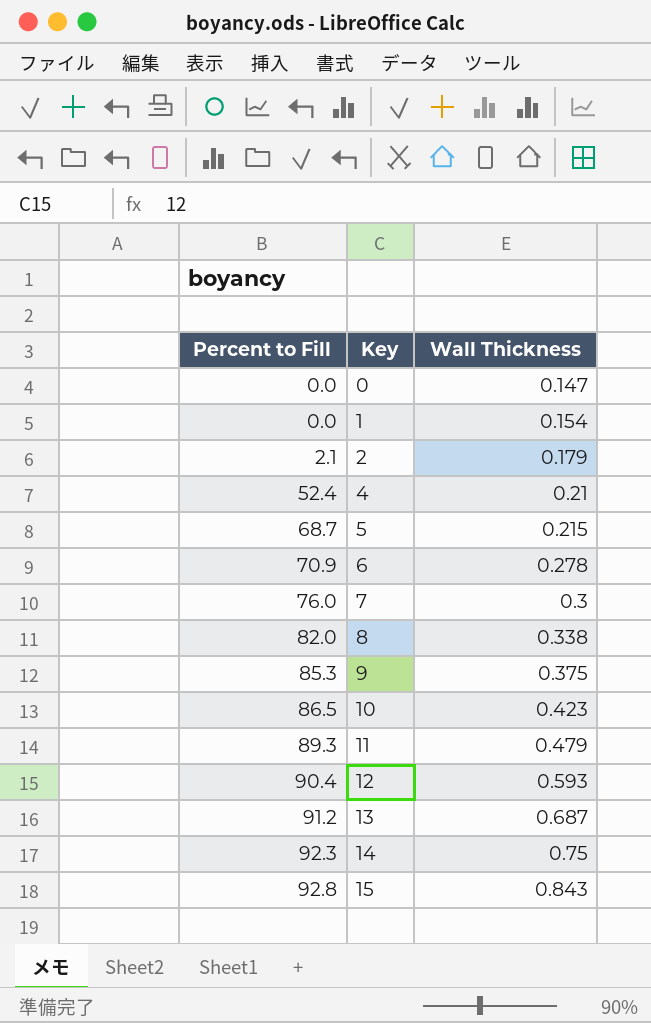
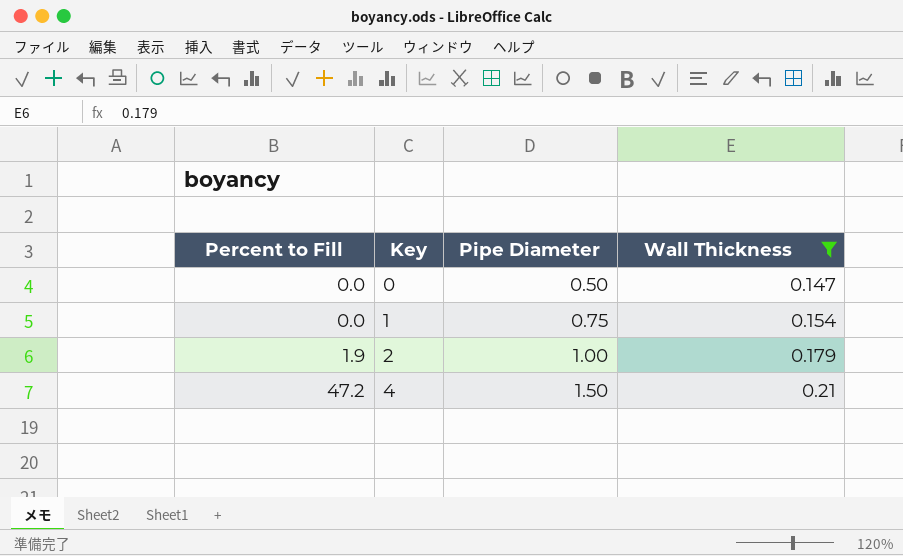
filter: none -> Wall Thickness <= 0.21
column Pipe Diameter | position: none -> 3
2 | Percent to Fill: 2.1 -> 1.9
4 | Percent to Fill: 52.4 -> 47.2

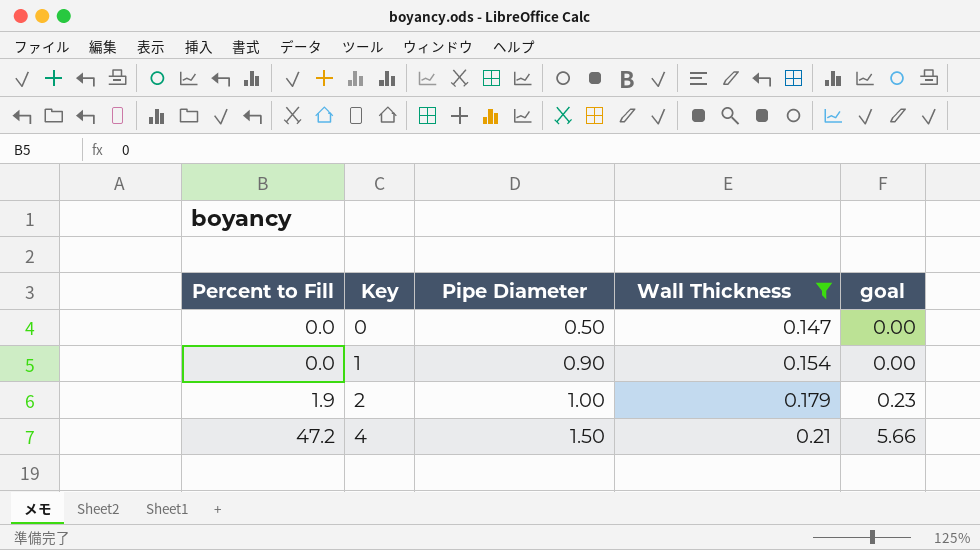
column goal | formula: none -> [Percent to Fill] * 0.12
1 | Pipe Diameter: 0.75 -> 0.90

